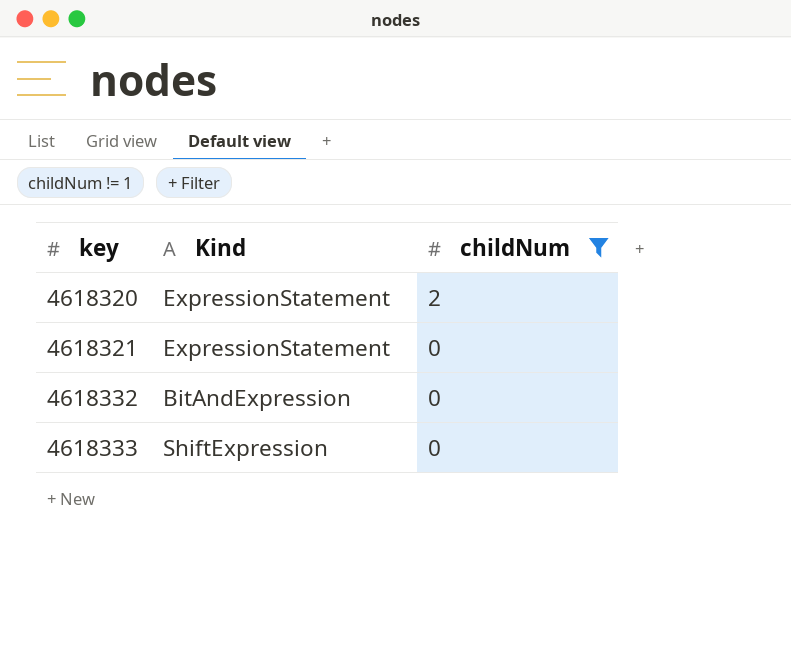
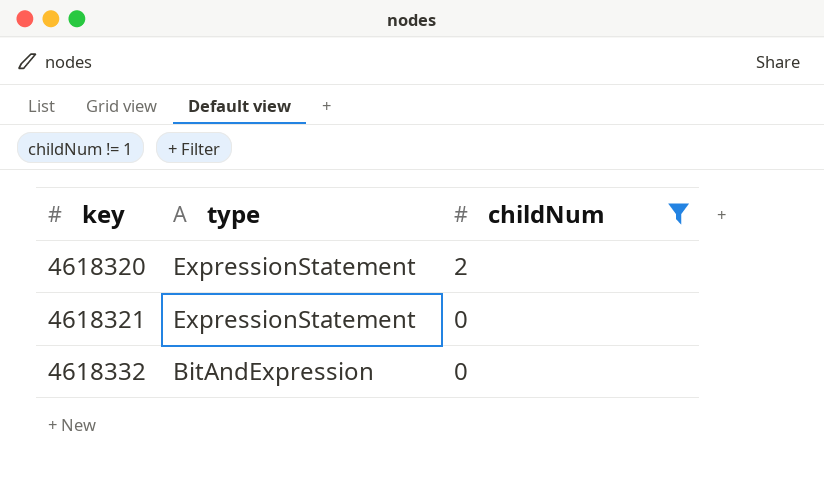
column name: Kind -> type
row 4618333: ShiftExpression | 0 -> none

